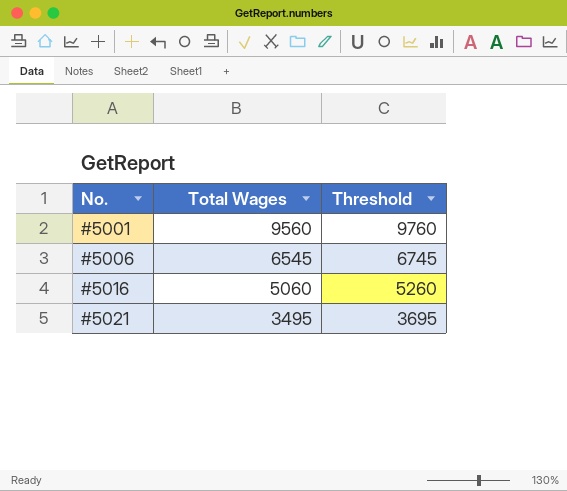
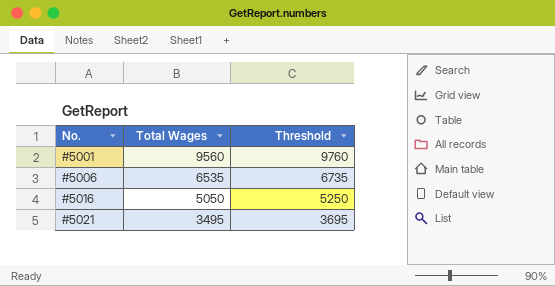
#5006 | Total Wages: 6545 -> 6535
#5006 | Threshold: 6745 -> 6735
#5016 | Total Wages: 5060 -> 5050
#5016 | Threshold: 5260 -> 5250

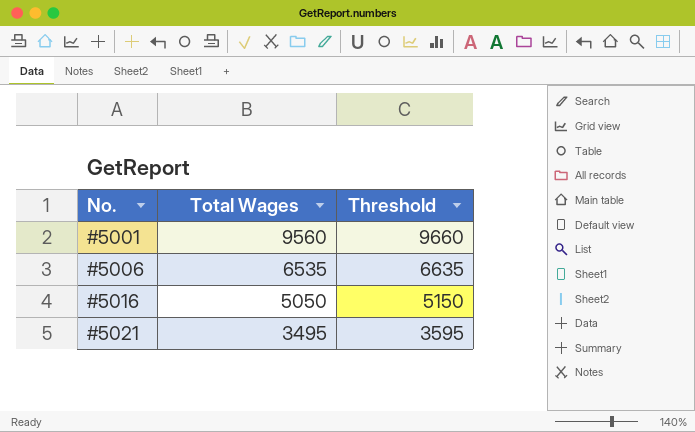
column Threshold | formula: [Total Wages] + 200 -> [Total Wages] + 100

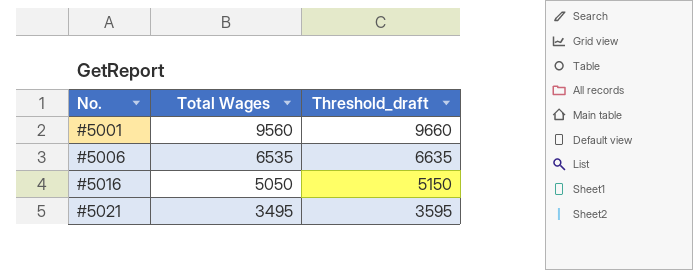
column name: Threshold -> Threshold_draft

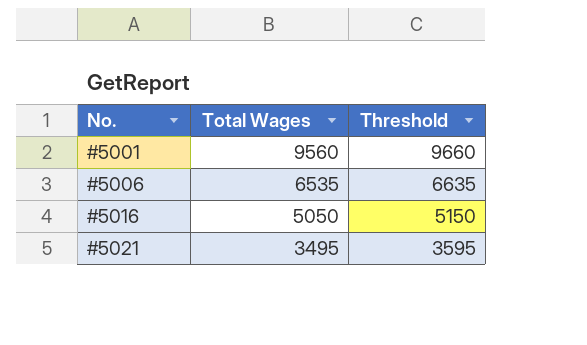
column name: Threshold_draft -> Threshold

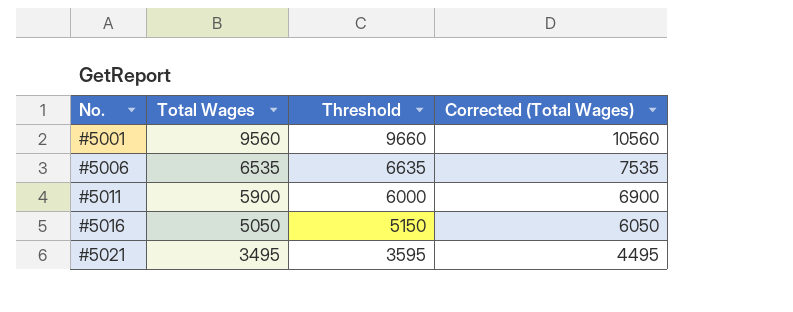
column Corrected (Total Wages) | formula: none -> [Total Wages] + 1000
row #5011: none -> 5900 | 6000 | 6900

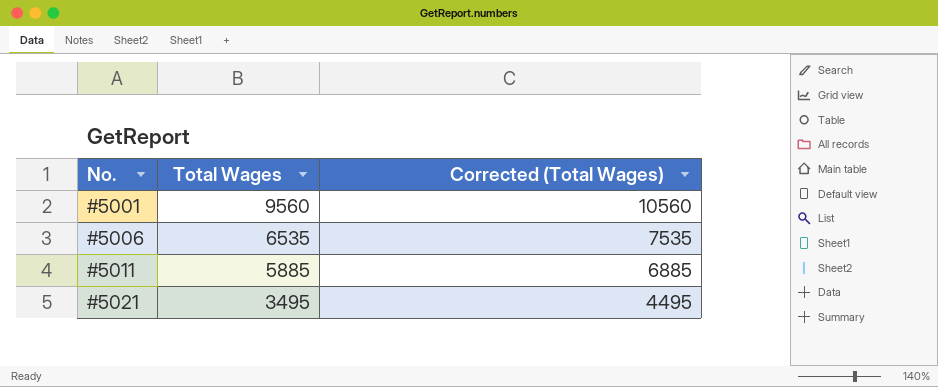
column Threshold | formula: [Total Wages] + 100 -> none
row #5016: 5050 | 5150 | 6050 -> none
#5011 | Total Wages: 5900 -> 5885
#5011 | Corrected (Total Wages): 6900 -> 6885

